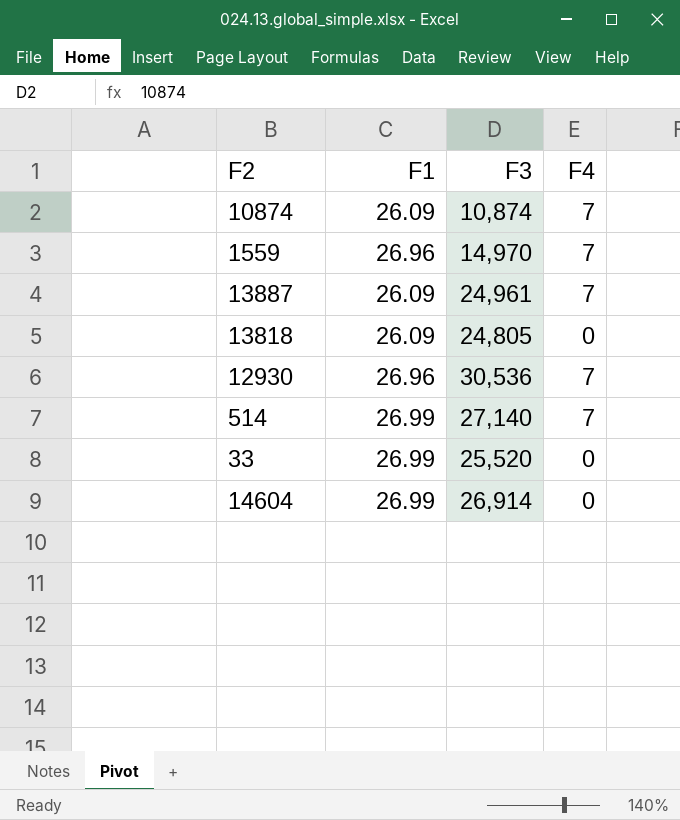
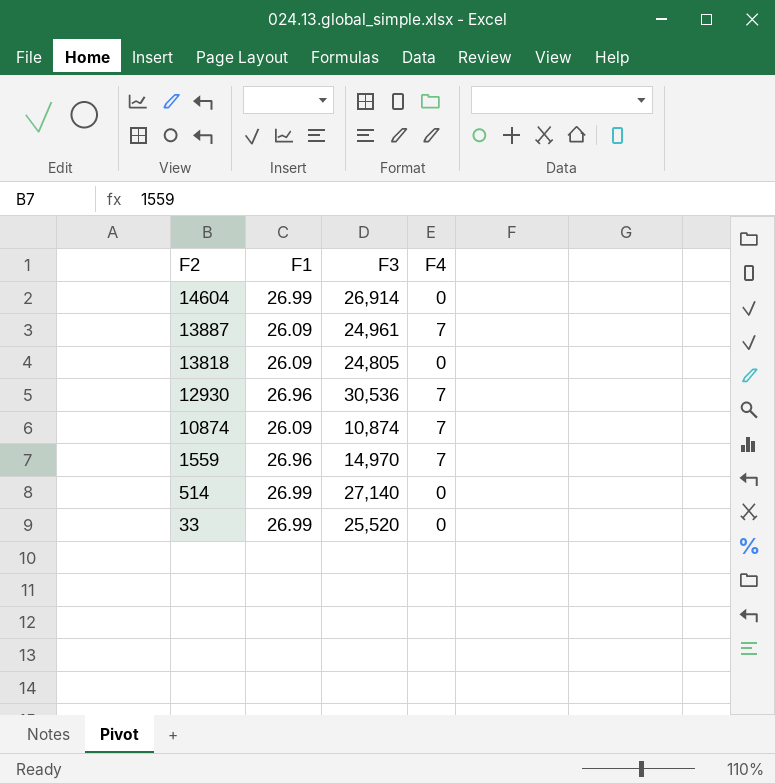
row order: none -> F2 descending
514 | F4: 7 -> 0

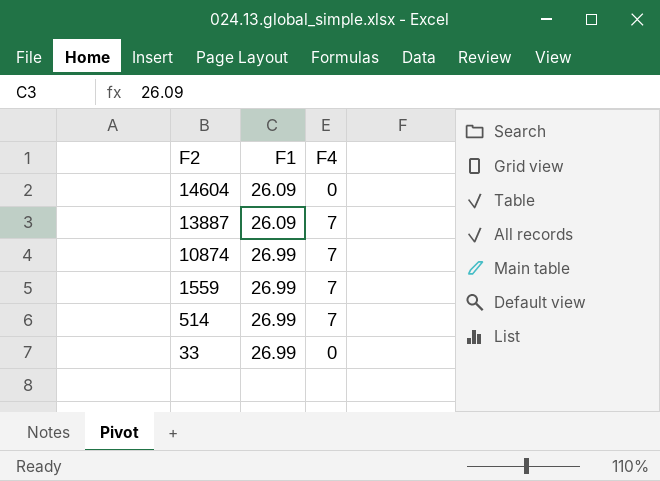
column F3 | position: 3 -> none
row 13818: 26.09 | 24,805 | 0 -> none
row 12930: 26.96 | 30,536 | 7 -> none
14604 | F1: 26.99 -> 26.09
10874 | F1: 26.09 -> 26.99
1559 | F1: 26.96 -> 26.99
514 | F4: 0 -> 7

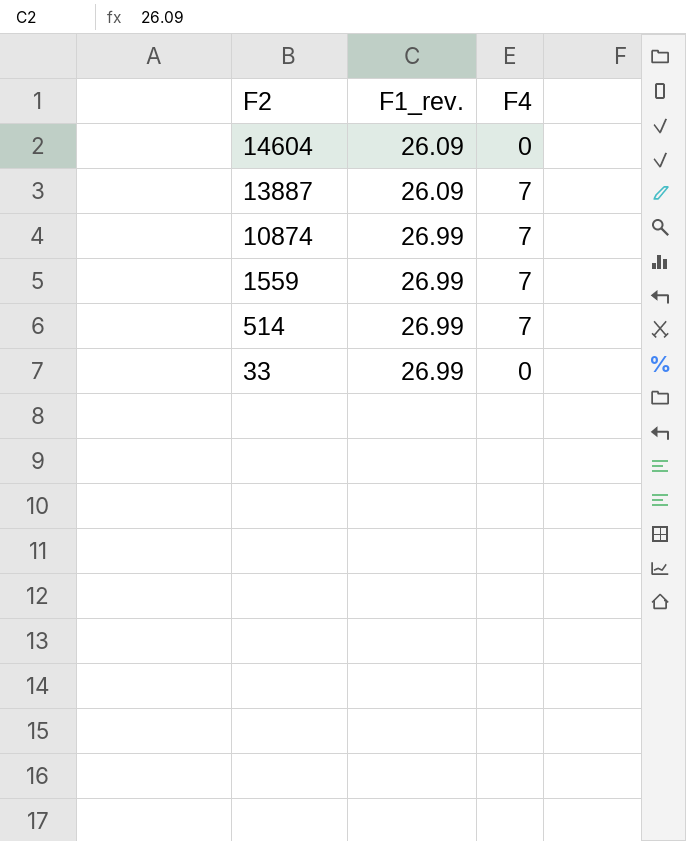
column name: F1 -> F1_rev.

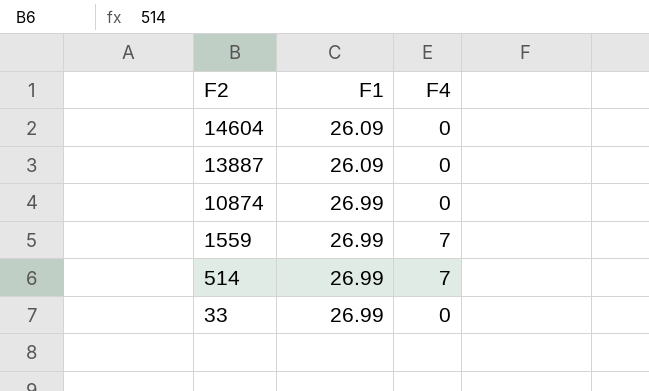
column name: F1_rev. -> F1
13887 | F4: 7 -> 0
10874 | F4: 7 -> 0

